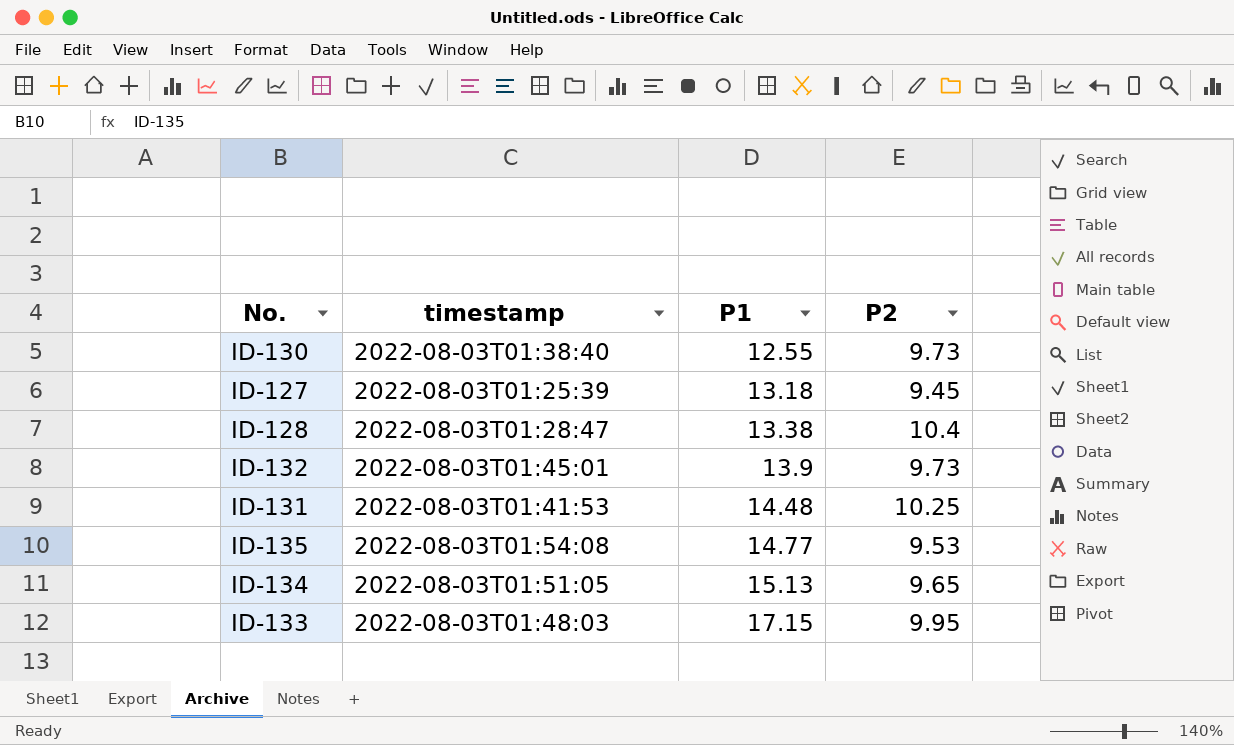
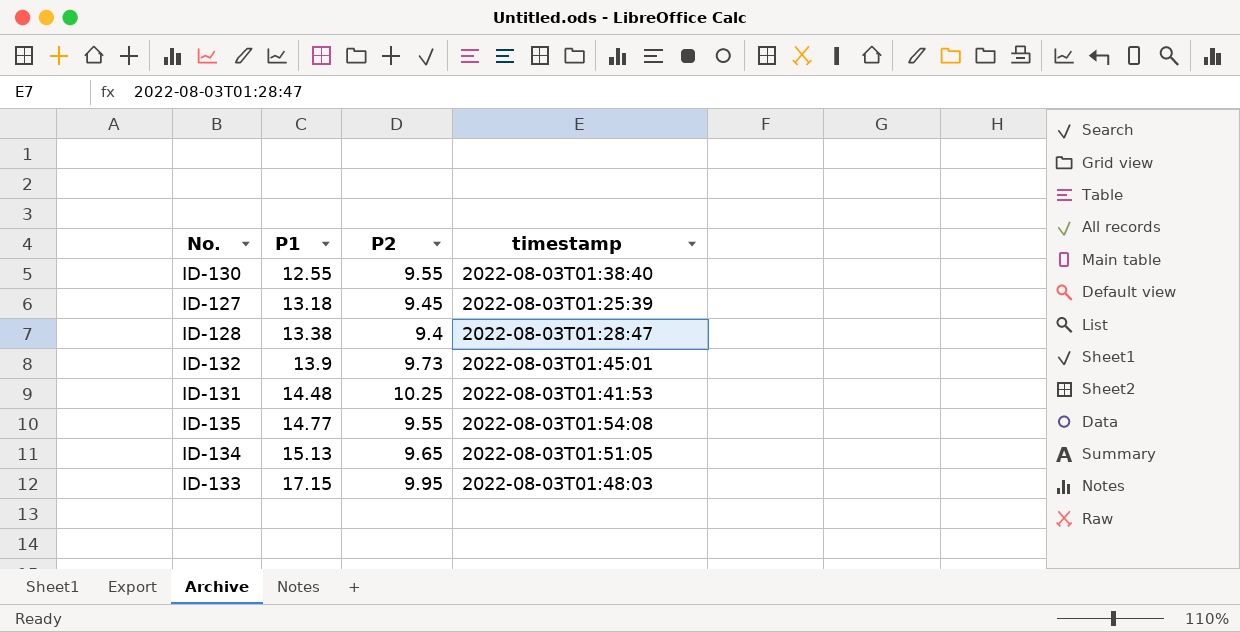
column timestamp | position: 2 -> 4
ID-130 | P2: 9.73 -> 9.55
ID-128 | P2: 10.4 -> 9.4
ID-135 | P2: 9.53 -> 9.55

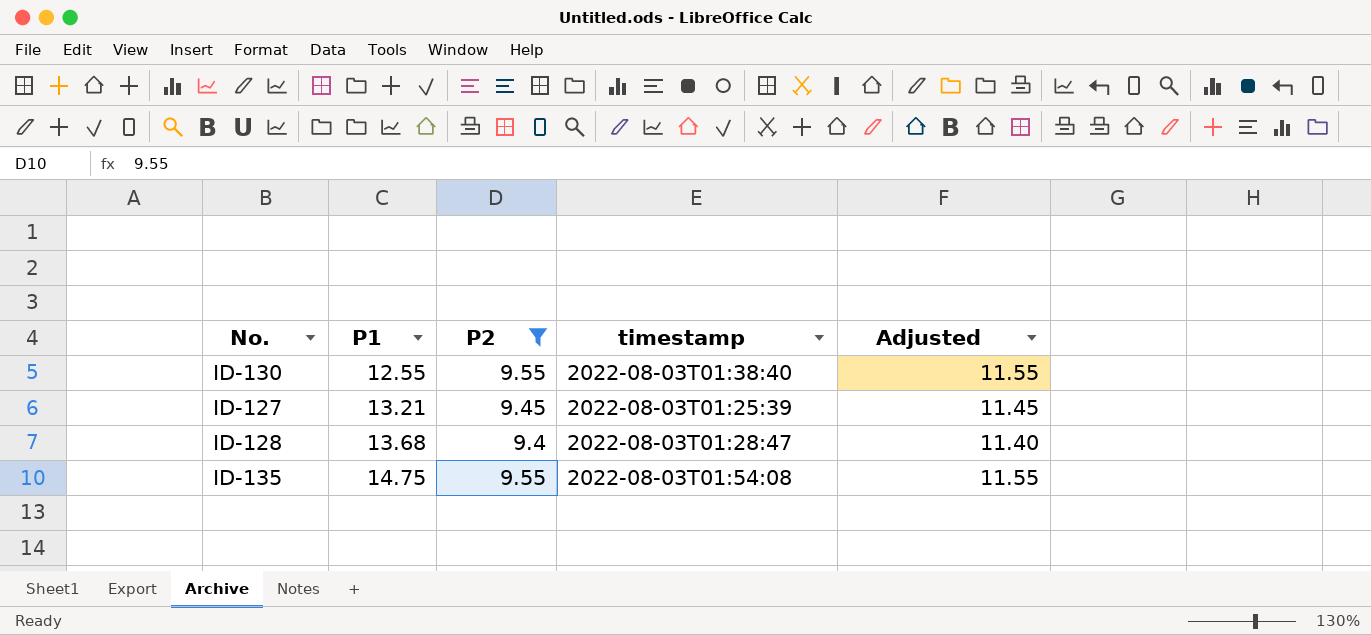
filter: none -> P2 <= 9.55
column Adjusted | formula: none -> [P2] + 2
ID-127 | P1: 13.18 -> 13.21
ID-128 | P1: 13.38 -> 13.68
ID-135 | P1: 14.77 -> 14.75

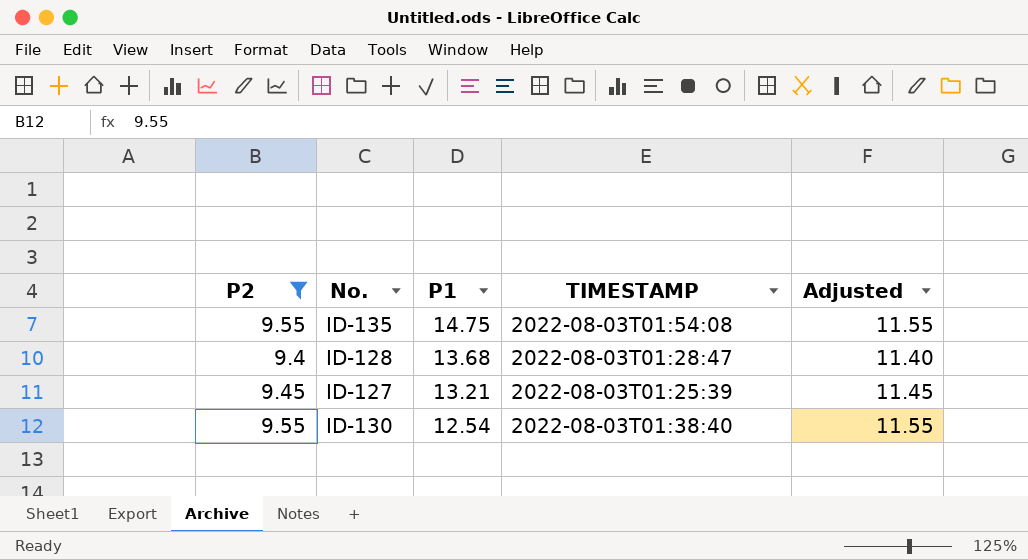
row order: P1 ascending -> P1 descending
column P2 | position: 3 -> 1
column name: timestamp -> TIMESTAMP
ID-130 | P1: 12.55 -> 12.54

